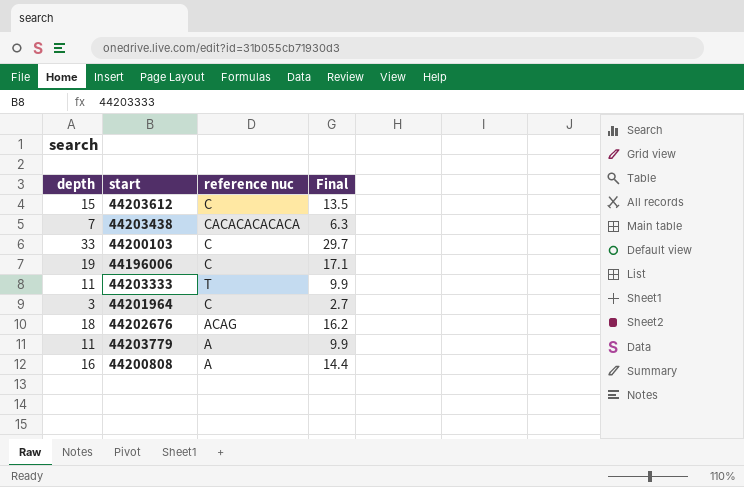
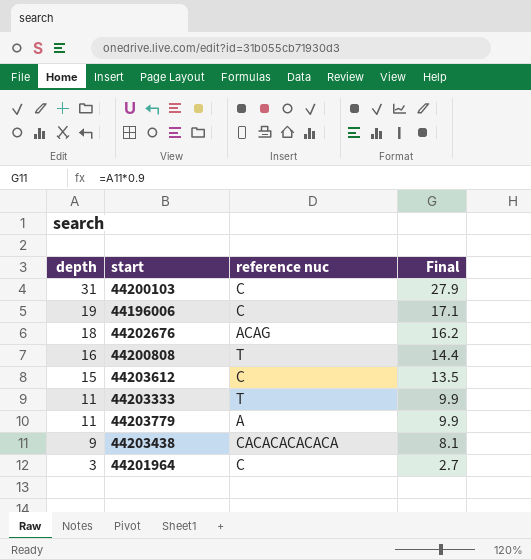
row order: none -> depth descending
44200103 | depth: 33 -> 31
44200103 | Final: 29.7 -> 27.9
44200808 | reference nuc: A -> T
44203438 | depth: 7 -> 9
44203438 | Final: 6.3 -> 8.1

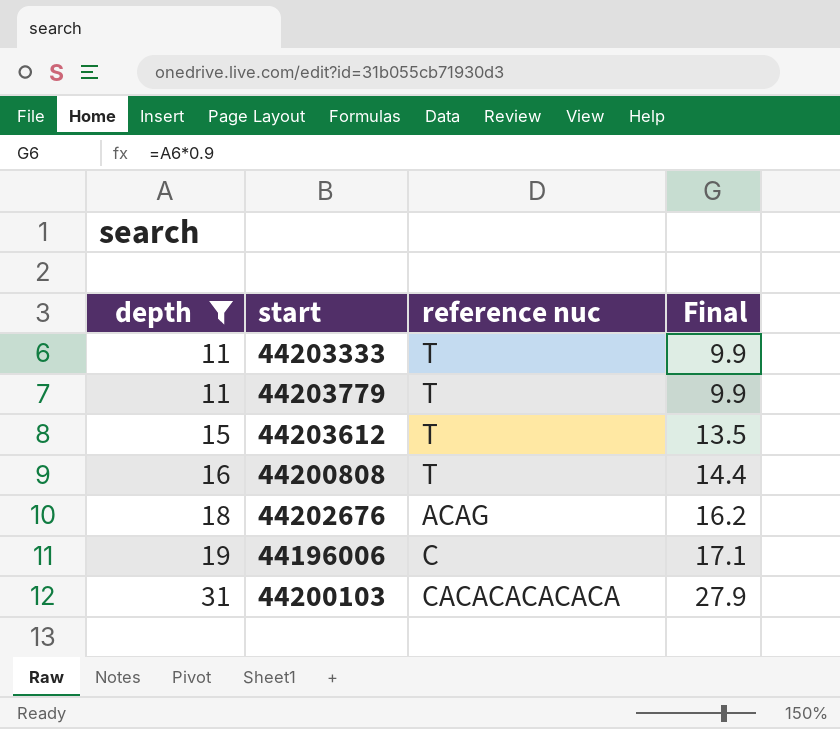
filter: none -> depth >= 11
row order: depth descending -> depth ascending
44203779 | reference nuc: A -> T
44203612 | reference nuc: C -> T
44200103 | reference nuc: C -> CACACACACACA

